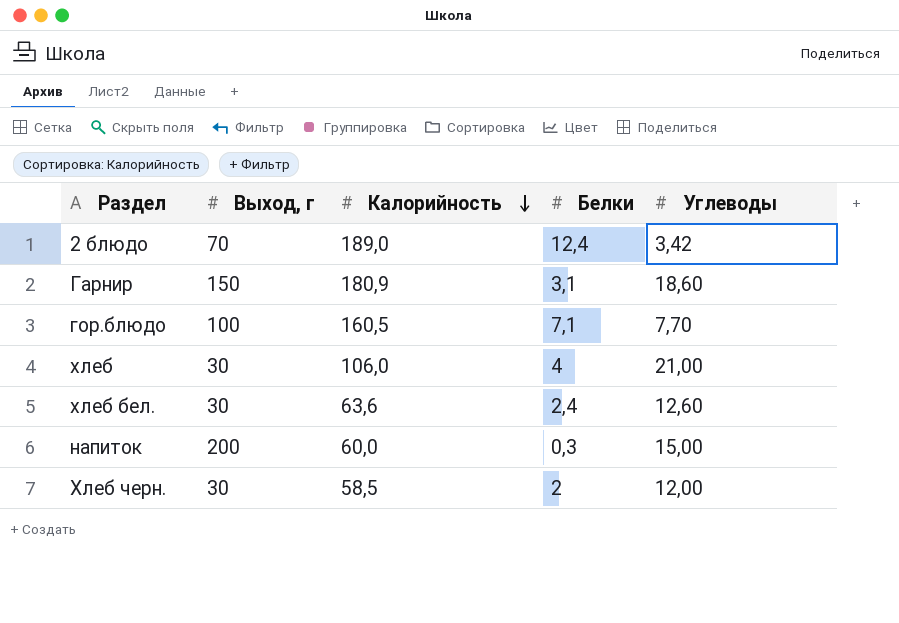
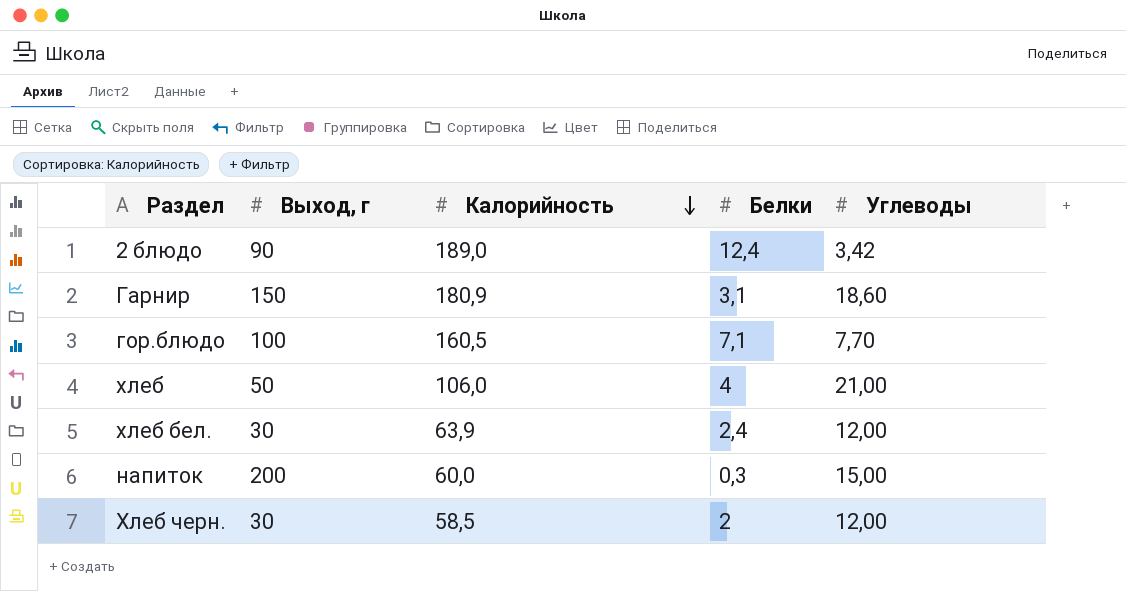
2 блюдо | Выход, г: 70 -> 90
хлеб | Выход, г: 30 -> 50
хлеб бел. | Калорийность: 63,6 -> 63,9
хлеб бел. | Углеводы: 12,60 -> 12,00

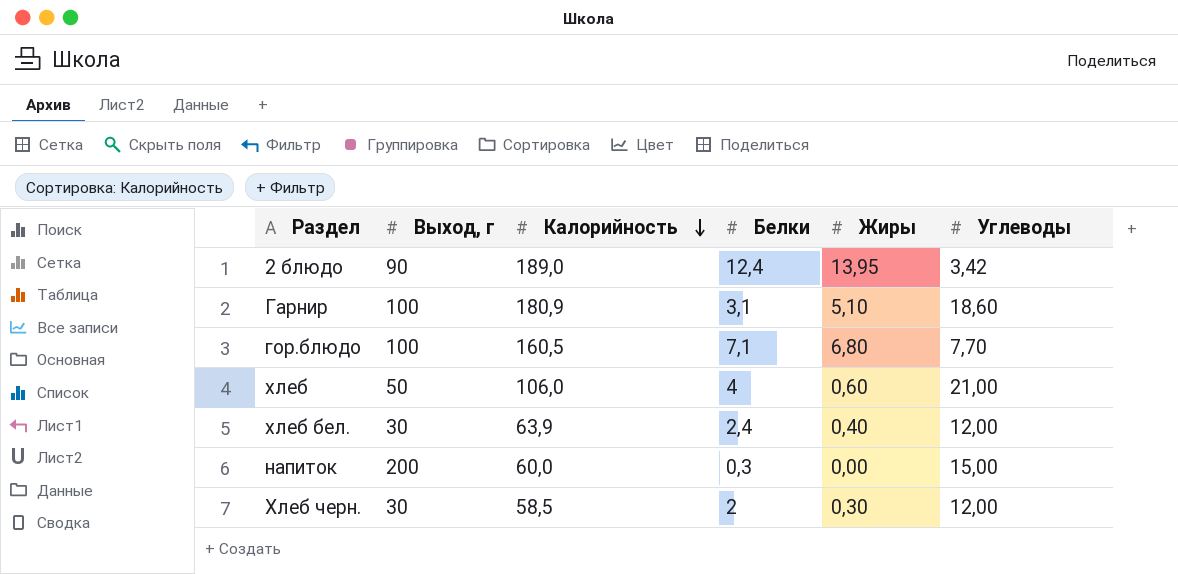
column Жиры | position: none -> 5
Гарнир | Выход, г: 150 -> 100

